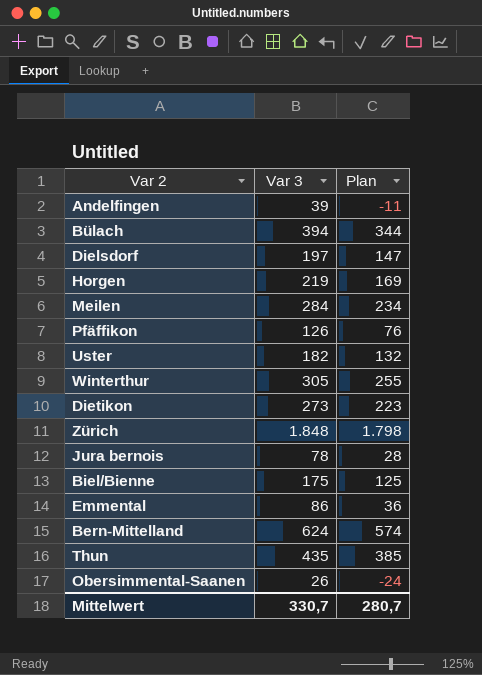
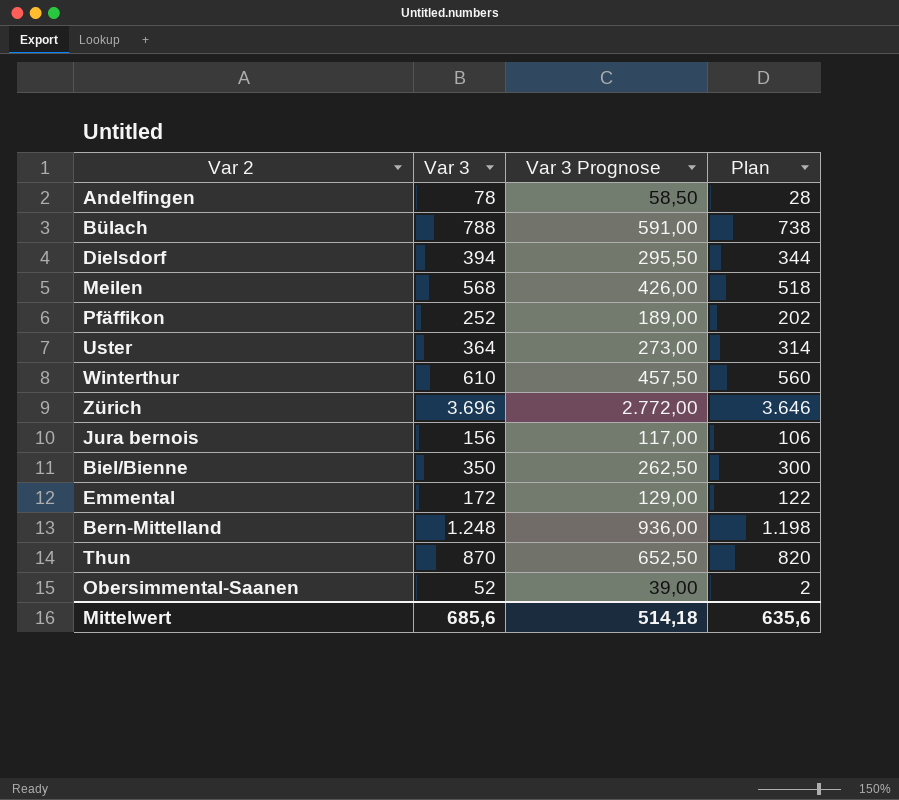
column Var 3 Prognose | formula: none -> [Var 3] * 0,75
row Horgen: 219 | 169 -> none
row Dietikon: 273 | 223 -> none
Andelfingen | Var 3: 39 -> 78
Andelfingen | Plan: -11 -> 28
Bülach | Var 3: 394 -> 788
Bülach | Plan: 344 -> 738
Dielsdorf | Var 3: 197 -> 394
Dielsdorf | Plan: 147 -> 344
Meilen | Var 3: 284 -> 568
Meilen | Plan: 234 -> 518
Pfäffikon | Var 3: 126 -> 252
Pfäffikon | Plan: 76 -> 202
Uster | Var 3: 182 -> 364
Uster | Plan: 132 -> 314
Winterthur | Var 3: 305 -> 610
Winterthur | Plan: 255 -> 560
Zürich | Var 3: 1.848 -> 3.696
Zürich | Plan: 1.798 -> 3.646
Jura bernois | Var 3: 78 -> 156
Jura bernois | Plan: 28 -> 106
Biel/Bienne | Var 3: 175 -> 350
Biel/Bienne | Plan: 125 -> 300
Emmental | Var 3: 86 -> 172
Emmental | Plan: 36 -> 122
Bern-Mittelland | Var 3: 624 -> 1.248
Bern-Mittelland | Plan: 574 -> 1.198
Thun | Var 3: 435 -> 870
Thun | Plan: 385 -> 820
Obersimmental-Saanen | Var 3: 26 -> 52
Obersimmental-Saanen | Plan: -24 -> 2
Mittelwert | Var 3: 330,7 -> 685,6
Mittelwert | Plan: 280,7 -> 635,6

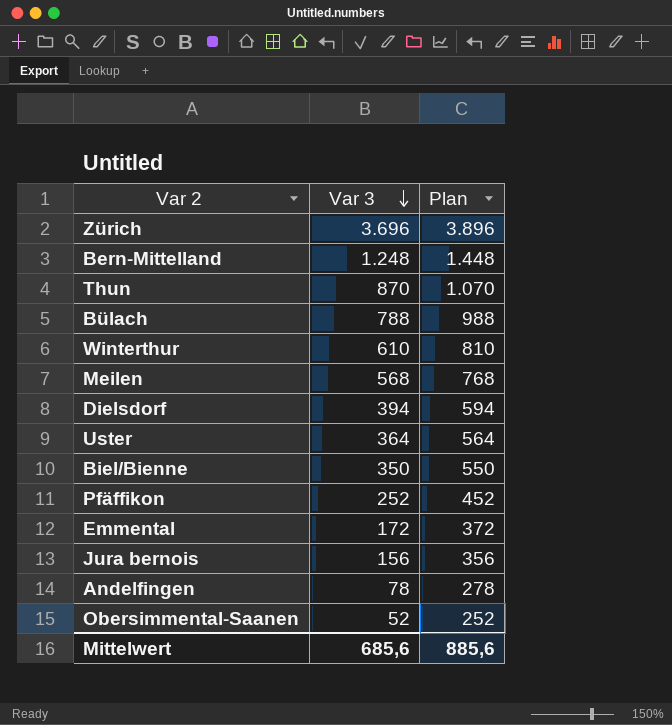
row order: none -> Var 3 descending
column Var 3 Prognose | formula: [Var 3] * 0,75 -> none
column Plan | formula: [Var 3] - 50 -> [Var 3] + 200
Mittelwert | Plan: 635,6 -> 885,6

